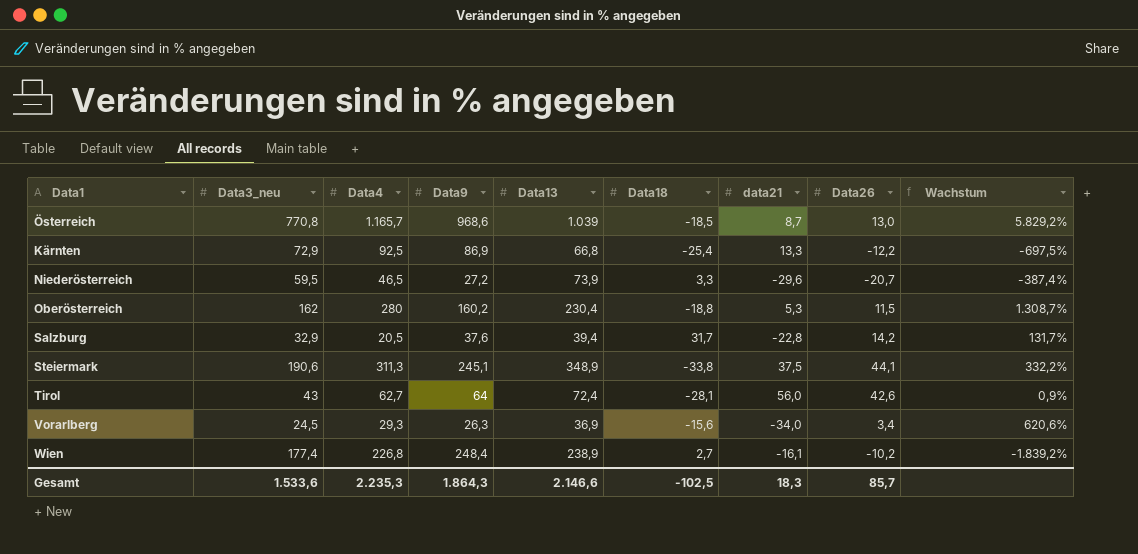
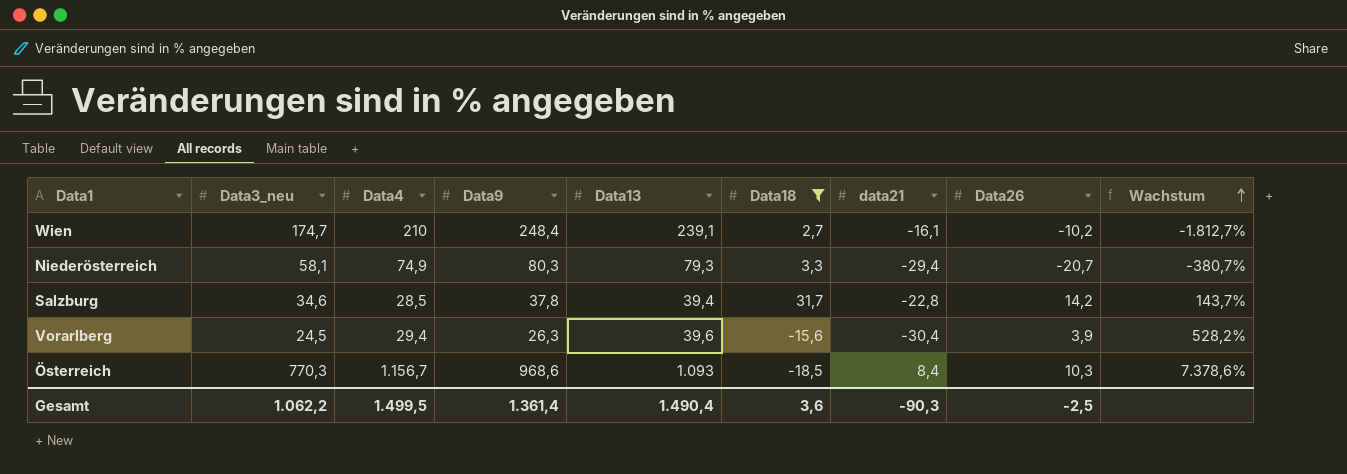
filter: none -> Data18 >= -18,5
row order: none -> Wachstum ascending
Wien | Data3_neu: 177,4 -> 174,7
Wien | Data4: 226,8 -> 210
Wien | Data13: 238,9 -> 239,1
Wien | Wachstum: -1.839,2% -> -1.812,7%
Niederösterreich | Data3_neu: 59,5 -> 58,1
Niederösterreich | Data4: 46,5 -> 74,9
Niederösterreich | Data9: 27,2 -> 80,3
Niederösterreich | Data13: 73,9 -> 79,3
Niederösterreich | data21: -29,6 -> -29,4
Niederösterreich | Wachstum: -387,4% -> -380,7%
Salzburg | Data3_neu: 32,9 -> 34,6
Salzburg | Data4: 20,5 -> 28,5
Salzburg | Data9: 37,6 -> 37,8
Salzburg | Wachstum: 131,7% -> 143,7%
Vorarlberg | Data4: 29,3 -> 29,4
Vorarlberg | Data13: 36,9 -> 39,6
Vorarlberg | data21: -34,0 -> -30,4
Vorarlberg | Data26: 3,4 -> 3,9
Vorarlberg | Wachstum: 620,6% -> 528,2%
Österreich | Data3_neu: 770,8 -> 770,3
Österreich | Data4: 1.165,7 -> 1.156,7
Österreich | Data13: 1.039 -> 1.093
Österreich | data21: 8,7 -> 8,4
Österreich | Data26: 13,0 -> 10,3
Österreich | Wachstum: 5.829,2% -> 7.378,6%
Gesamt | Data3_neu: 1.533,6 -> 1.062,2
Gesamt | Data4: 2.235,3 -> 1.499,5
Gesamt | Data9: 1.864,3 -> 1.361,4
Gesamt | Data13: 2.146,6 -> 1.490,4
Gesamt | Data18: -102,5 -> 3,6
Gesamt | data21: 18,3 -> -90,3
Gesamt | Data26: 85,7 -> -2,5

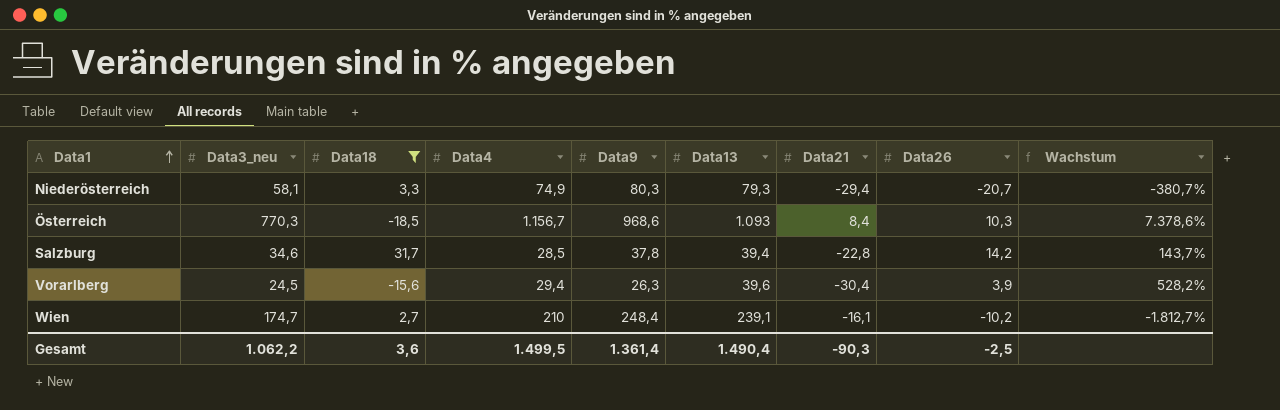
row order: Wachstum ascending -> Data1 ascending
column Data18 | position: 6 -> 3
column name: data21 -> Data21

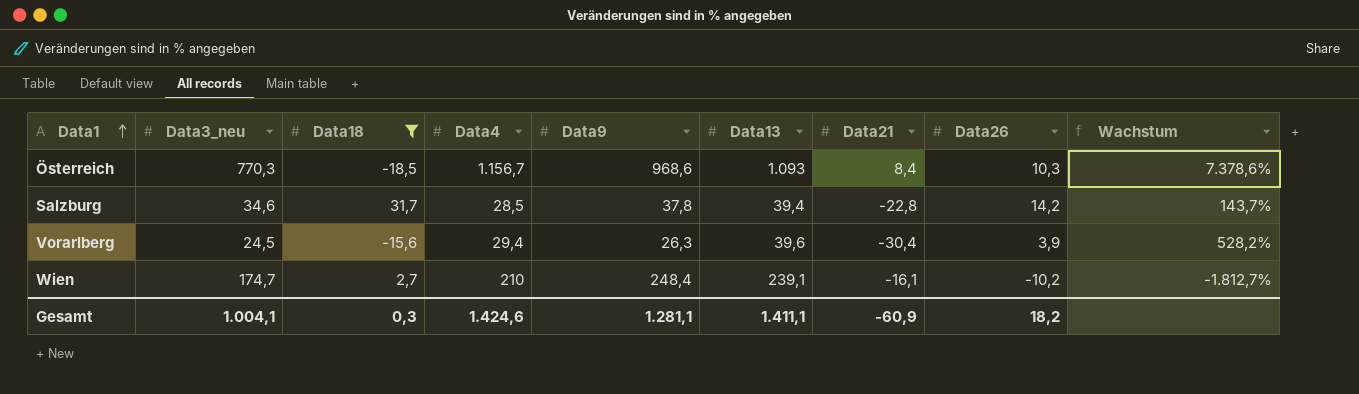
row Niederösterreich: 58,1 | 3,3 | 74,9 | 80,3 | 79,3 | -29,4 | -20,7 | -380,7% -> none
Gesamt | Data3_neu: 1.062,2 -> 1.004,1
Gesamt | Data18: 3,6 -> 0,3
Gesamt | Data4: 1.499,5 -> 1.424,6
Gesamt | Data9: 1.361,4 -> 1.281,1
Gesamt | Data13: 1.490,4 -> 1.411,1
Gesamt | Data21: -90,3 -> -60,9
Gesamt | Data26: -2,5 -> 18,2

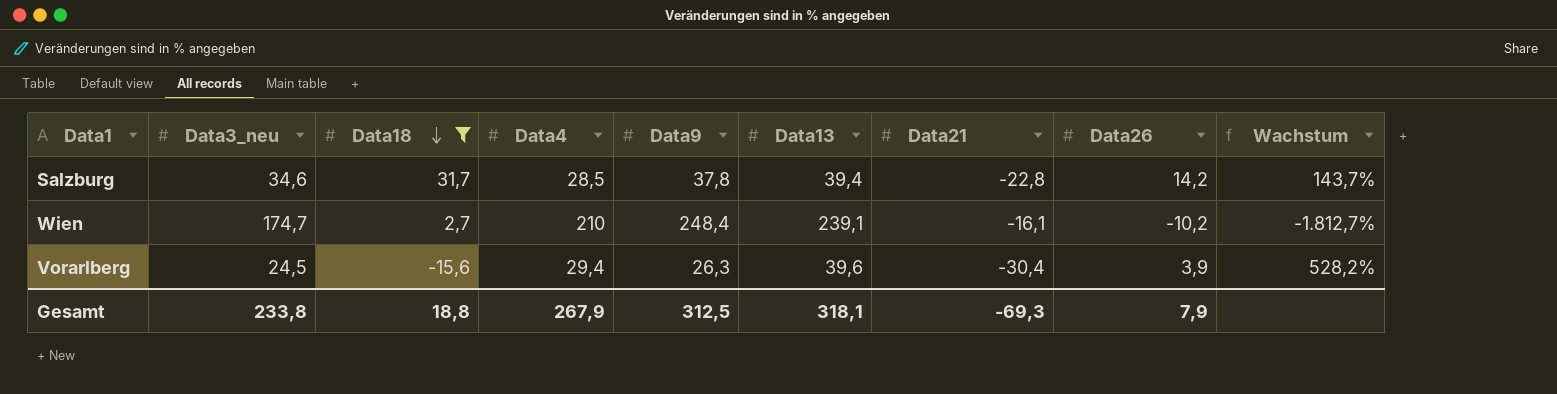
row order: Data1 ascending -> Data18 descending
row Österreich: 770,3 | -18,5 | 1.156,7 | 968,6 | 1.093 | 8,4 | 10,3 | 7.378,6% -> none
Gesamt | Data3_neu: 1.004,1 -> 233,8
Gesamt | Data18: 0,3 -> 18,8
Gesamt | Data4: 1.424,6 -> 267,9
Gesamt | Data9: 1.281,1 -> 312,5
Gesamt | Data13: 1.411,1 -> 318,1
Gesamt | Data21: -60,9 -> -69,3
Gesamt | Data26: 18,2 -> 7,9

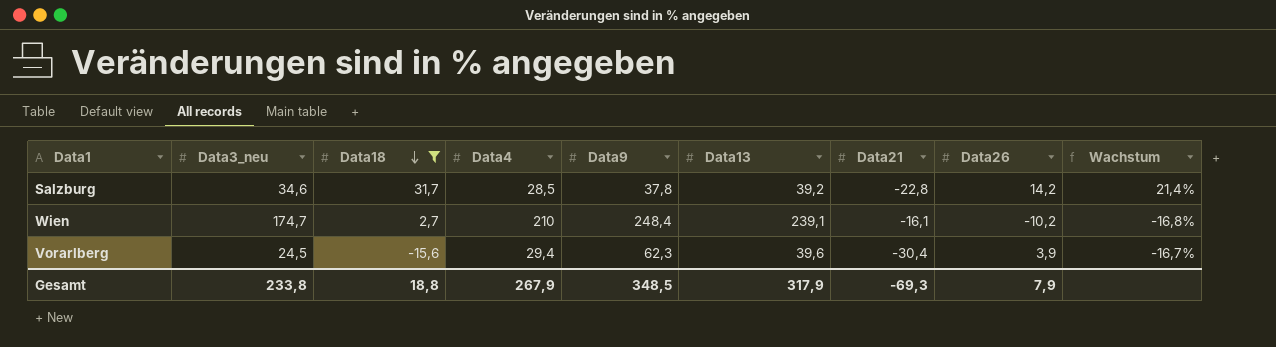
column Wachstum | formula: ([Data3_neu] - [Data26]) / [Data26] -> ([Data3_neu] - [Data4]) / [Data4]
Salzburg | Data13: 39,4 -> 39,2
Vorarlberg | Data9: 26,3 -> 62,3
Gesamt | Data9: 312,5 -> 348,5
Gesamt | Data13: 318,1 -> 317,9

